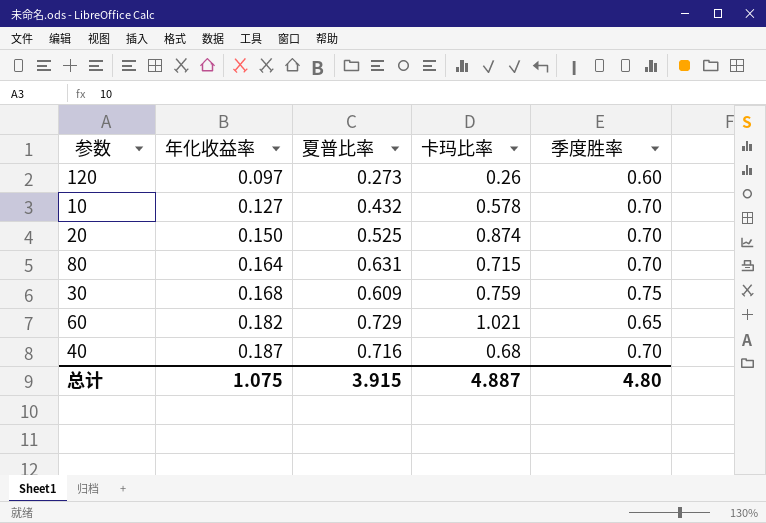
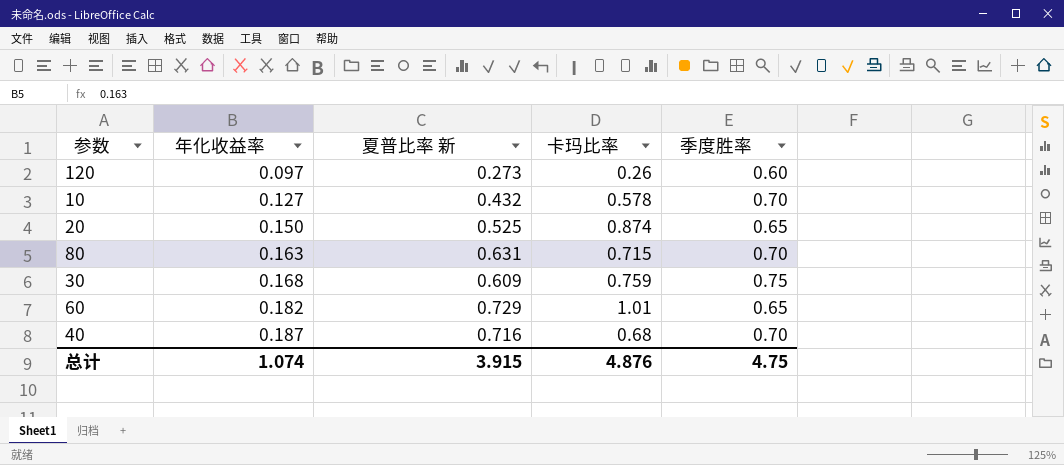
column name: 夏普比率 -> 夏普比率 新
20 | 季度胜率: 0.70 -> 0.65
80 | 年化收益率: 0.164 -> 0.163
60 | 卡玛比率: 1.021 -> 1.01
总计 | 年化收益率: 1.075 -> 1.074
总计 | 卡玛比率: 4.887 -> 4.876
总计 | 季度胜率: 4.80 -> 4.75

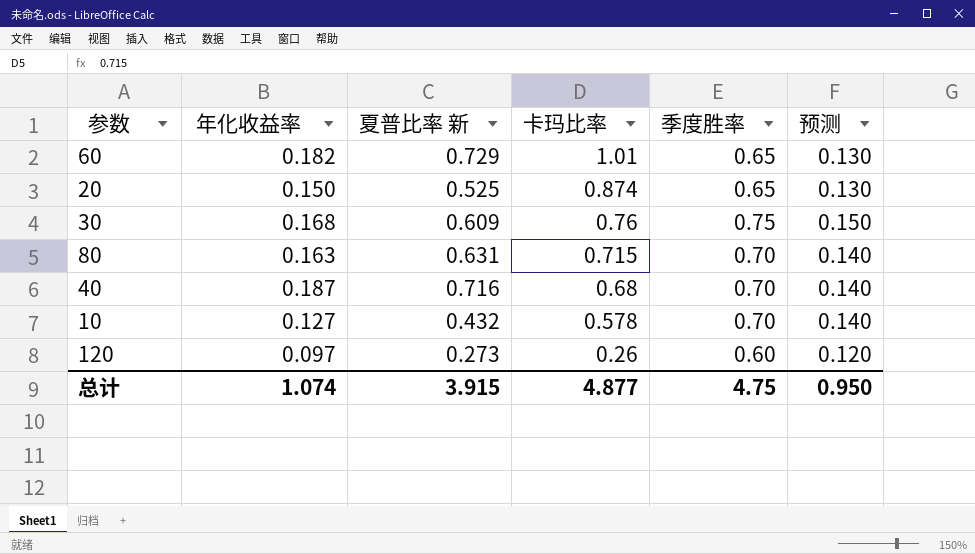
row order: 年化收益率 ascending -> 卡玛比率 descending
column 预测 | formula: none -> [季度胜率] * 0.2
30 | 卡玛比率: 0.759 -> 0.76
总计 | 卡玛比率: 4.876 -> 4.877

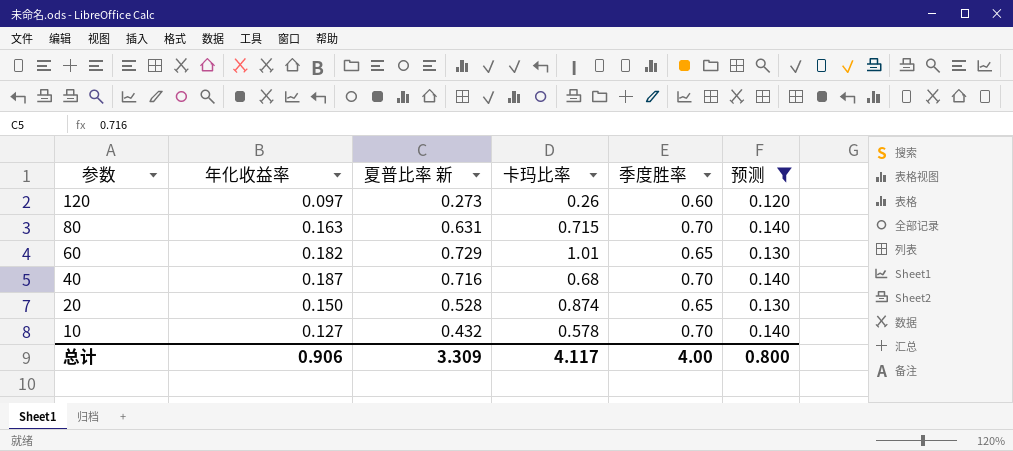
filter: none -> 预测 != 0.150
row order: 卡玛比率 descending -> 参数 descending
20 | 夏普比率 新: 0.525 -> 0.528
总计 | 年化收益率: 1.074 -> 0.906
总计 | 夏普比率 新: 3.915 -> 3.309
总计 | 卡玛比率: 4.877 -> 4.117
总计 | 季度胜率: 4.75 -> 4.00
总计 | 预测: 0.950 -> 0.800

